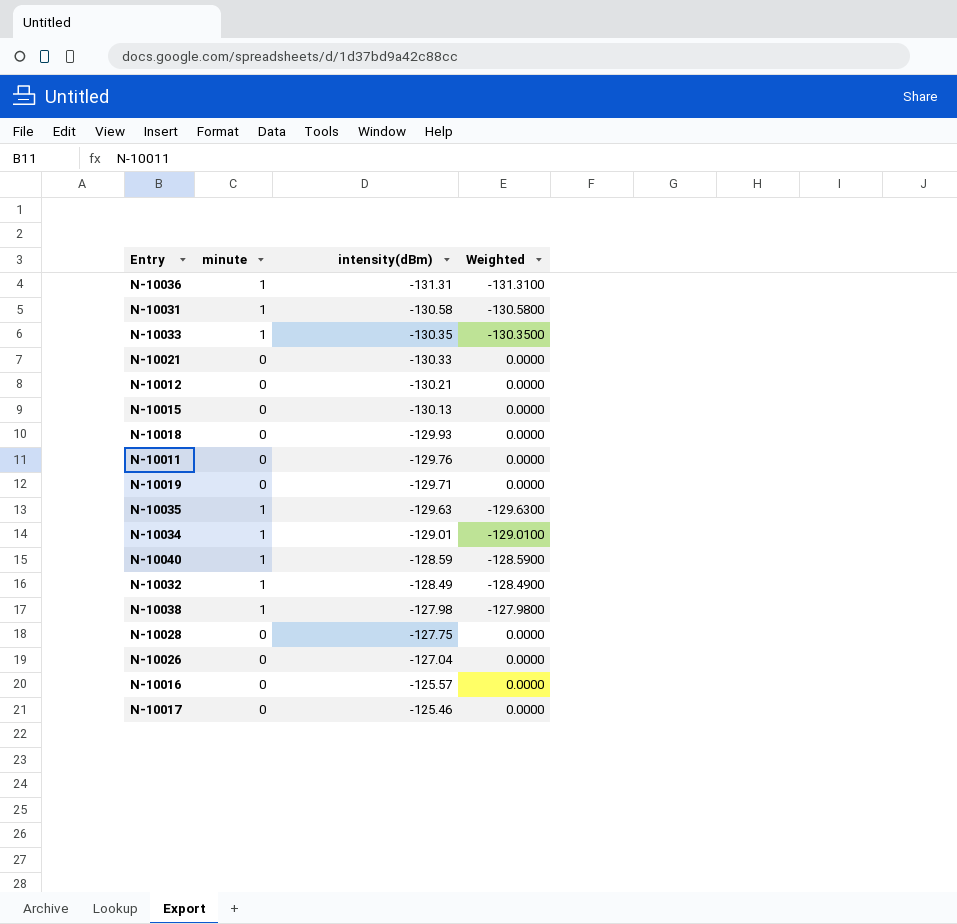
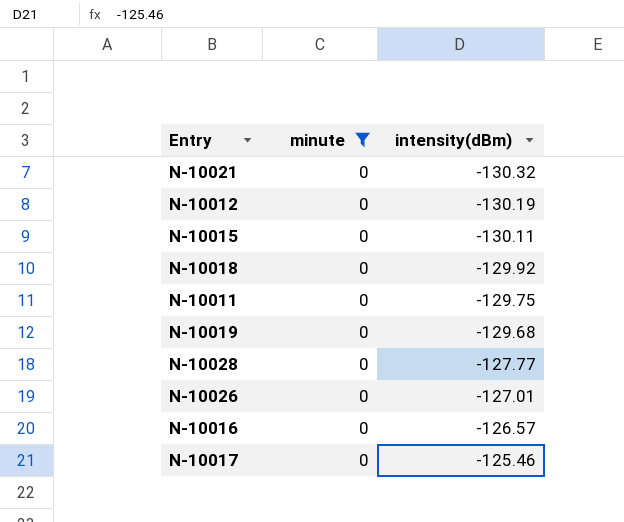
filter: none -> minute = 0
column Weighted | formula: [minute] * [intensity(dBm)] -> none
N-10021 | intensity(dBm): -130.33 -> -130.32
N-10012 | intensity(dBm): -130.21 -> -130.19
N-10015 | intensity(dBm): -130.13 -> -130.11
N-10018 | intensity(dBm): -129.93 -> -129.92
N-10011 | intensity(dBm): -129.76 -> -129.75
N-10019 | intensity(dBm): -129.71 -> -129.68
N-10028 | intensity(dBm): -127.75 -> -127.77
N-10026 | intensity(dBm): -127.04 -> -127.01
N-10016 | intensity(dBm): -125.57 -> -126.57

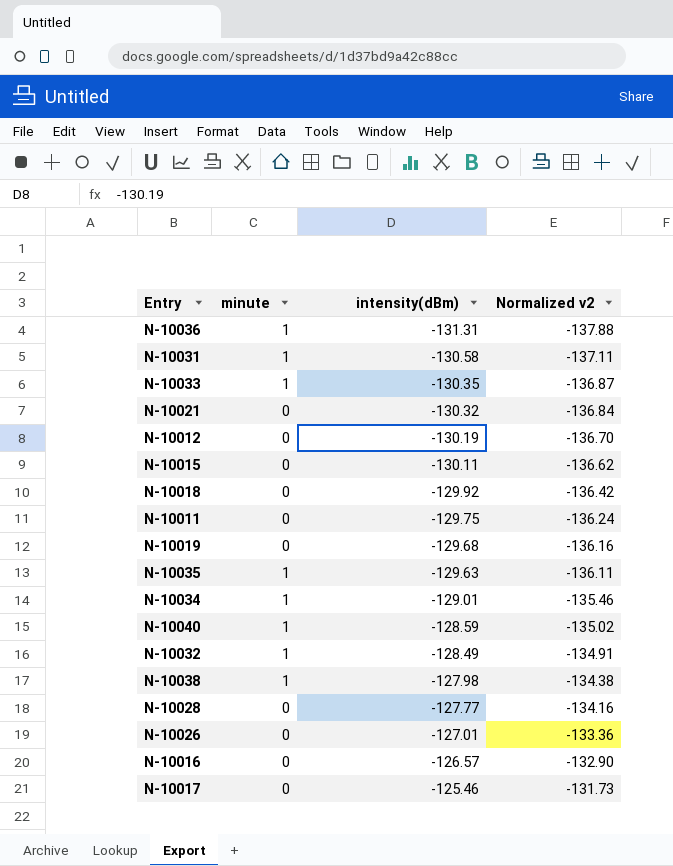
filter: minute = 0 -> none
column Normalized v2 | formula: none -> [intensity(dBm)] * 1.05

